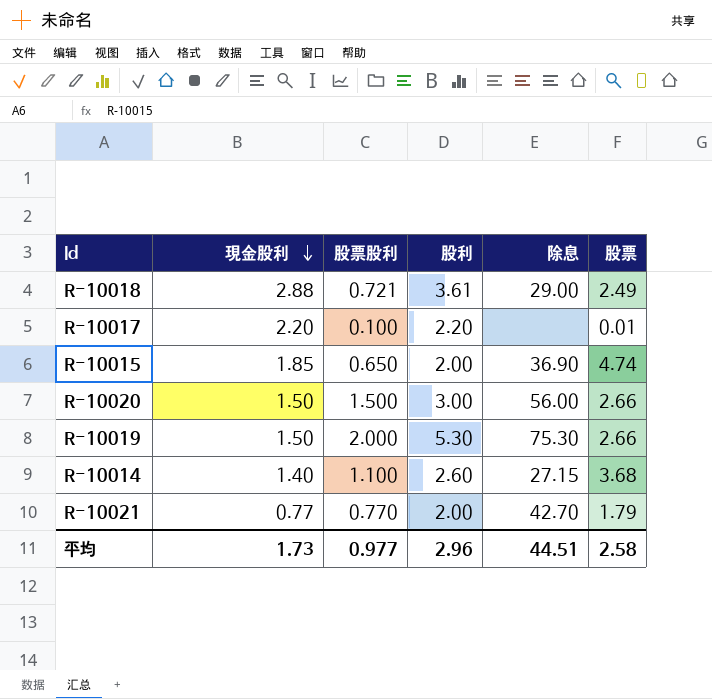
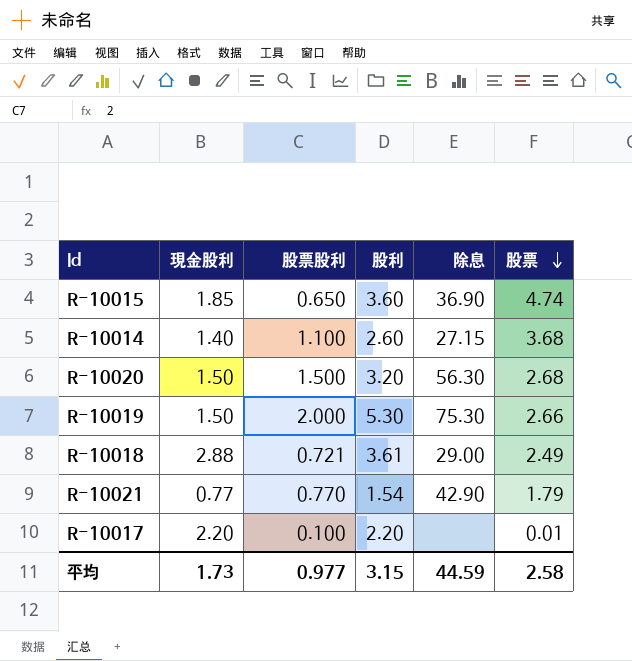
row order: 現金股利 descending -> 股票 descending
R-10015 | 股利: 2.00 -> 3.60
R-10020 | 股利: 3.00 -> 3.20
R-10020 | 除息: 56.00 -> 56.30
R-10020 | 股票: 2.66 -> 2.68
R-10021 | 股利: 2.00 -> 1.54
R-10021 | 除息: 42.70 -> 42.90
平均 | 股利: 2.96 -> 3.15
平均 | 除息: 44.51 -> 44.59

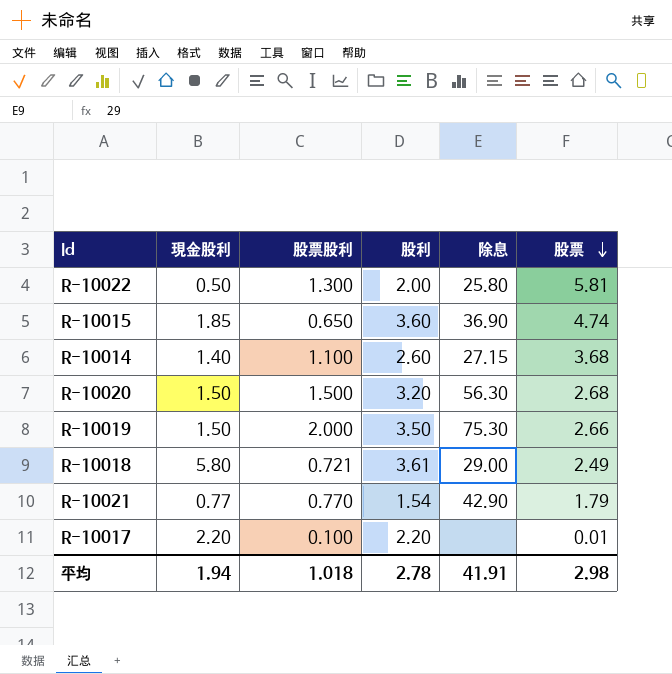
row R-10022: none -> 0.50 | 1.300 | 2.00 | 25.80 | 5.81
R-10019 | 股利: 5.30 -> 3.50
R-10018 | 現金股利: 2.88 -> 5.80
平均 | 現金股利: 1.73 -> 1.94
平均 | 股票股利: 0.977 -> 1.018
平均 | 股利: 3.15 -> 2.78
平均 | 除息: 44.59 -> 41.91
平均 | 股票: 2.58 -> 2.98

